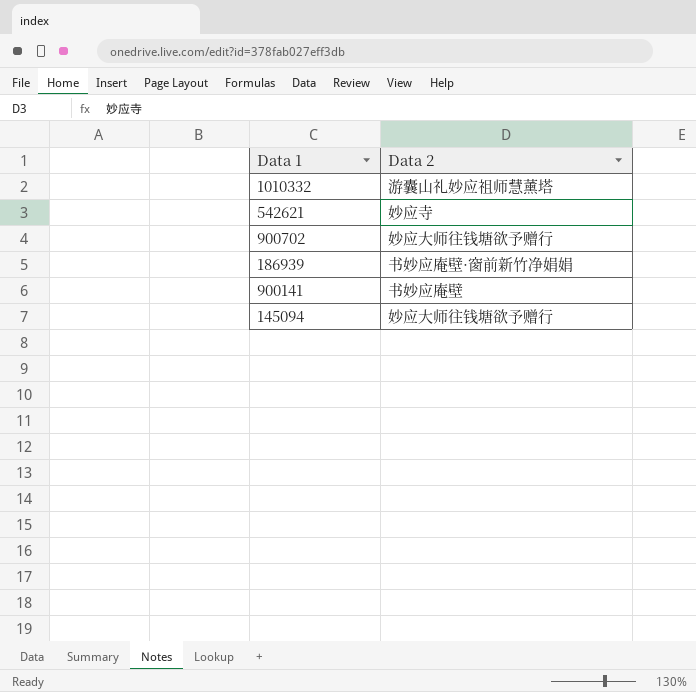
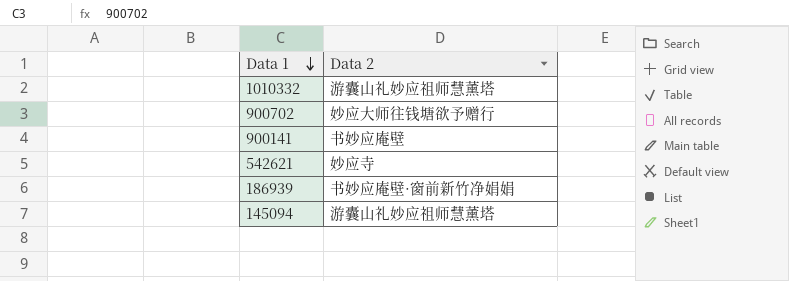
row order: none -> Data 1 descending
145094 | Data 2: 妙应大师往钱塘欲予赠行 -> 游囊山礼妙应祖师慧薰塔

